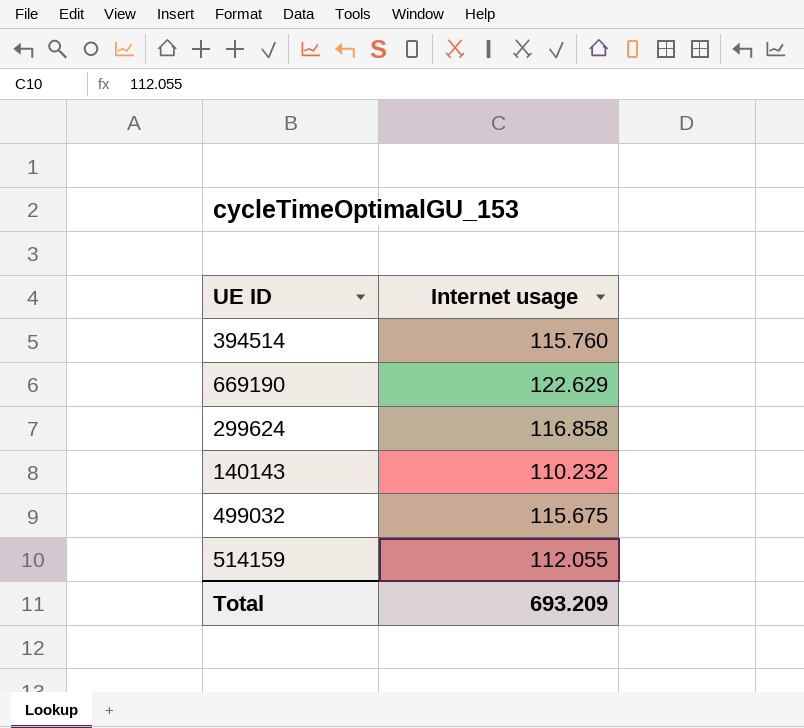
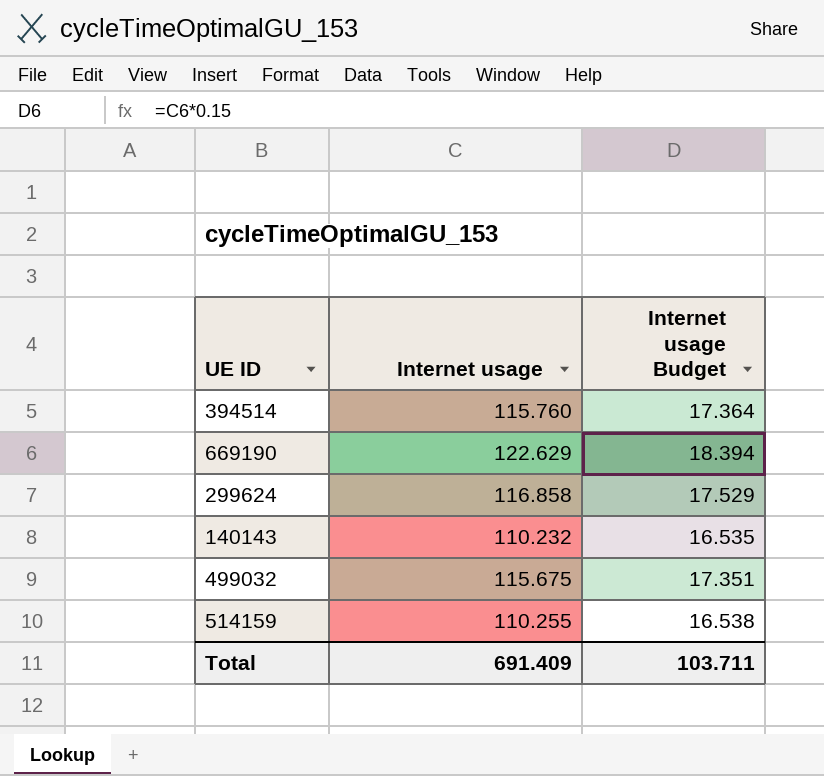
column Internet usage Budget | formula: none -> [Internet usage] * 0.15
514159 | Internet usage: 112.055 -> 110.255
Total | Internet usage: 693.209 -> 691.409

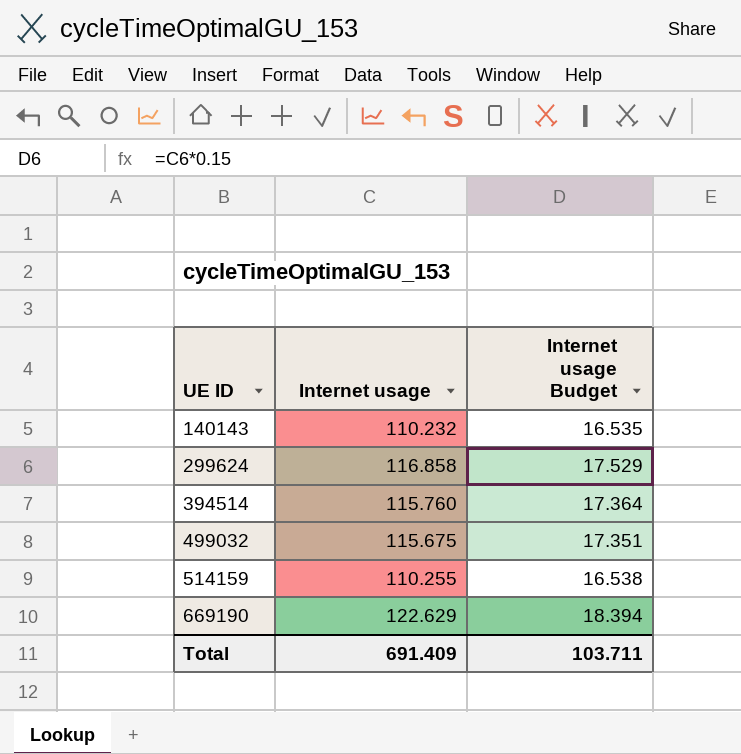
row order: none -> UE ID ascending

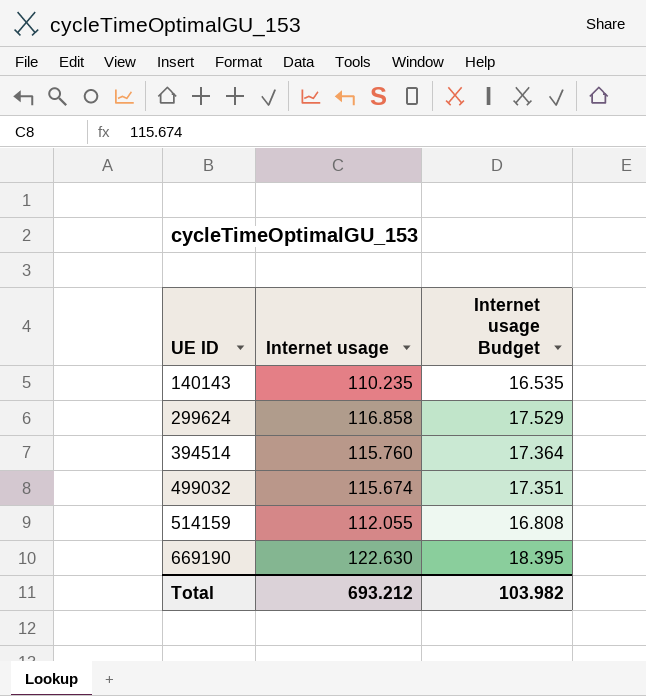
140143 | Internet usage: 110.232 -> 110.235
499032 | Internet usage: 115.675 -> 115.674
514159 | Internet usage: 110.255 -> 112.055
514159 | Internet usage Budget: 16.538 -> 16.808
669190 | Internet usage: 122.629 -> 122.630
669190 | Internet usage Budget: 18.394 -> 18.395
Total | Internet usage: 691.409 -> 693.212
Total | Internet usage Budget: 103.711 -> 103.982

